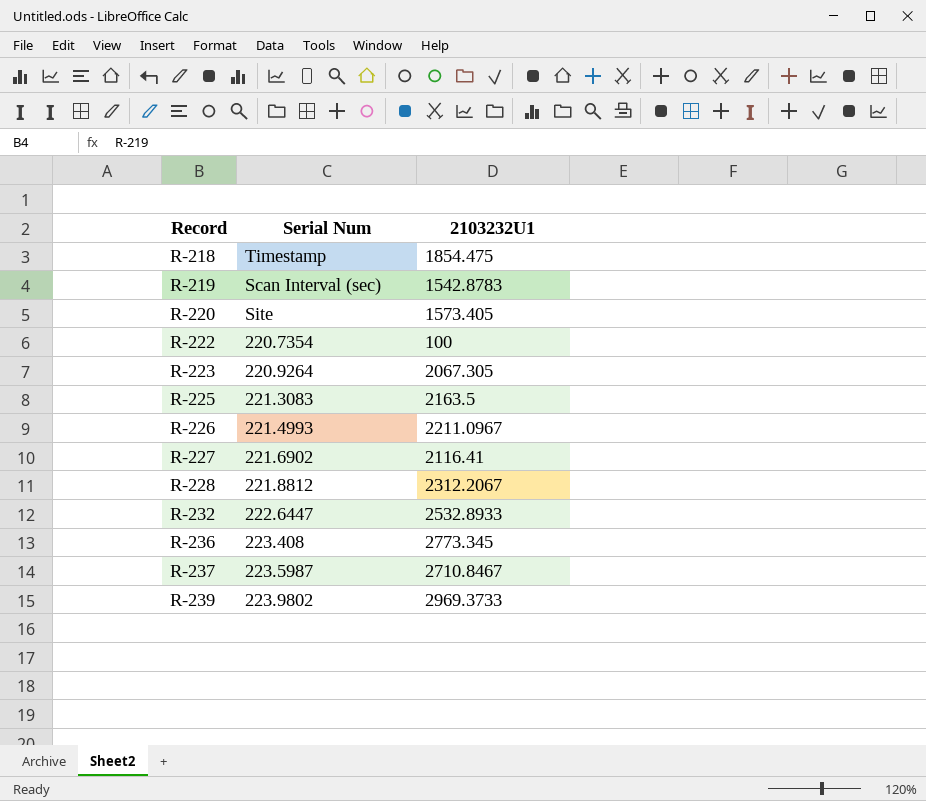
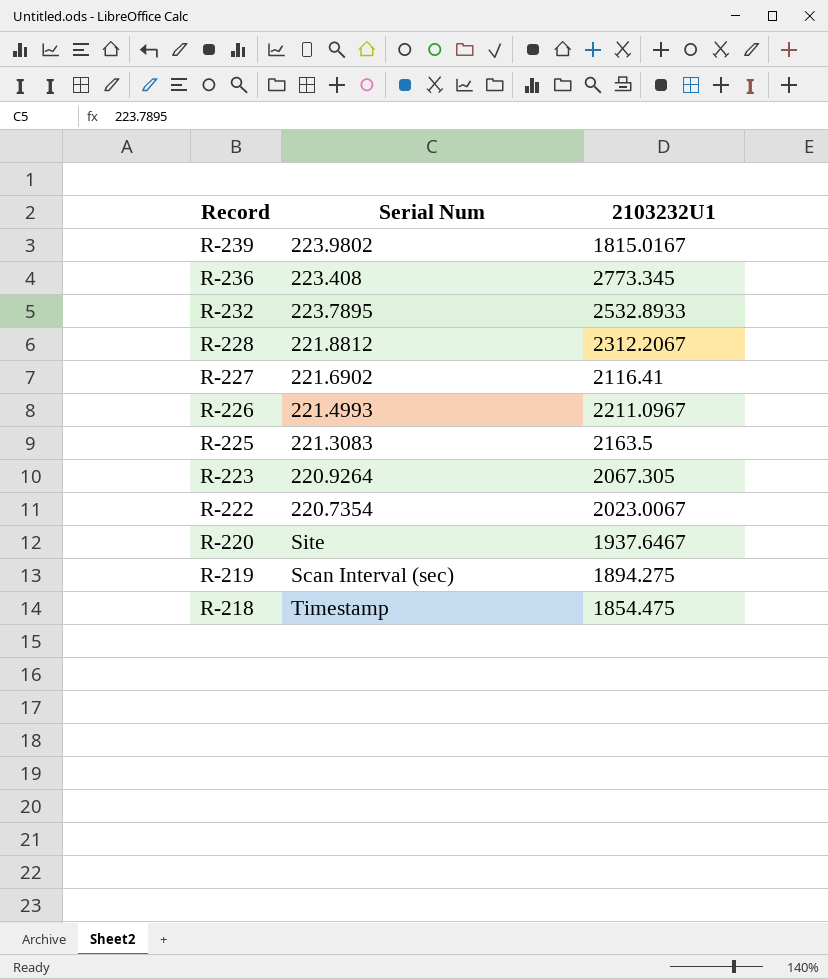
row order: Record ascending -> Record descending
row R-237: 223.5987 | 2710.8467 -> none
R-239 | 2103232U1: 2969.3733 -> 1815.0167
R-232 | Serial Num: 222.6447 -> 223.7895
R-222 | 2103232U1: 100 -> 2023.0067
R-220 | 2103232U1: 1573.405 -> 1937.6467
R-219 | 2103232U1: 1542.8783 -> 1894.275

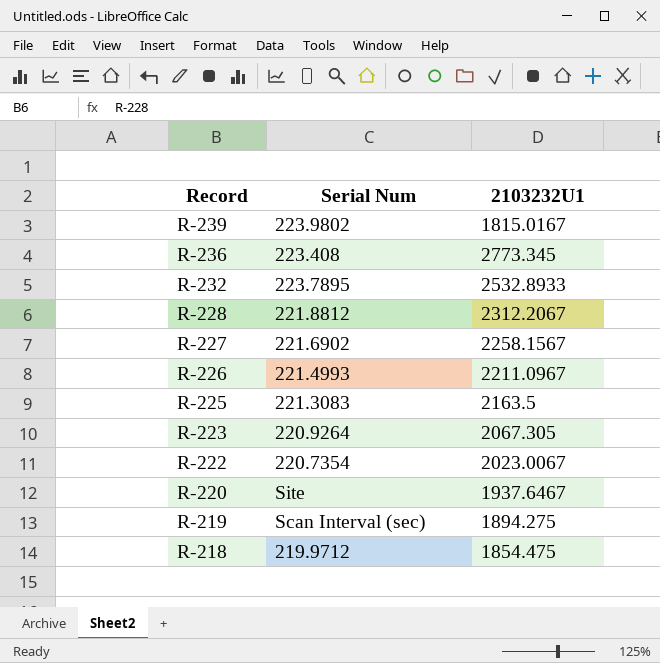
R-227 | 2103232U1: 2116.41 -> 2258.1567
R-218 | Serial Num: Timestamp -> 219.9712

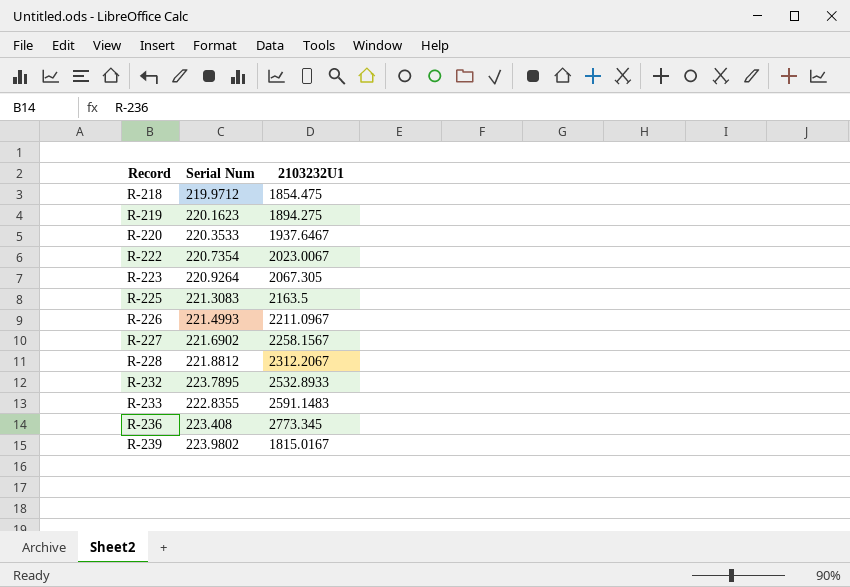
row order: Record descending -> Record ascending
R-219 | Serial Num: Scan Interval (sec) -> 220.1623
R-220 | Serial Num: Site -> 220.3533
row R-233: none -> 222.8355 | 2591.1483

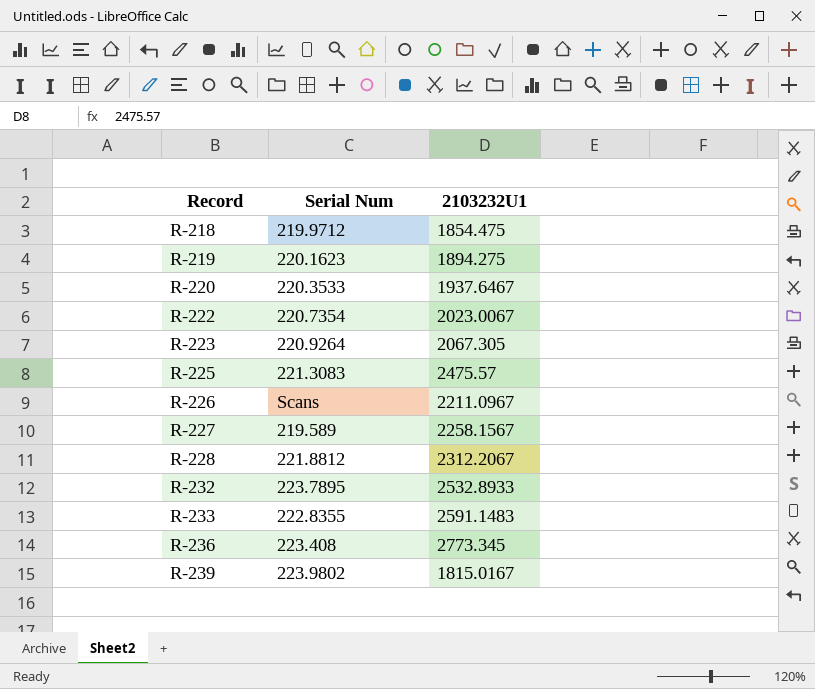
R-225 | 2103232U1: 2163.5 -> 2475.57
R-226 | Serial Num: 221.4993 -> Scans
R-227 | Serial Num: 221.6902 -> 219.589

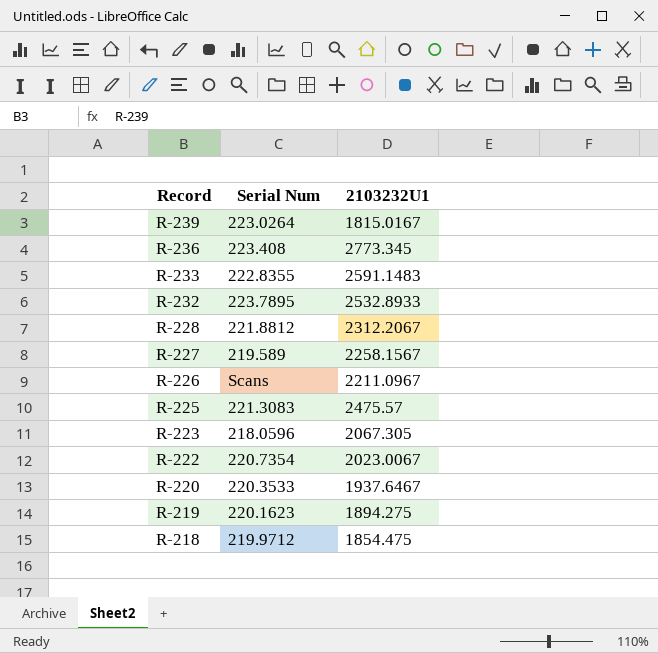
row order: Record ascending -> Record descending
R-239 | Serial Num: 223.9802 -> 223.0264
R-223 | Serial Num: 220.9264 -> 218.0596

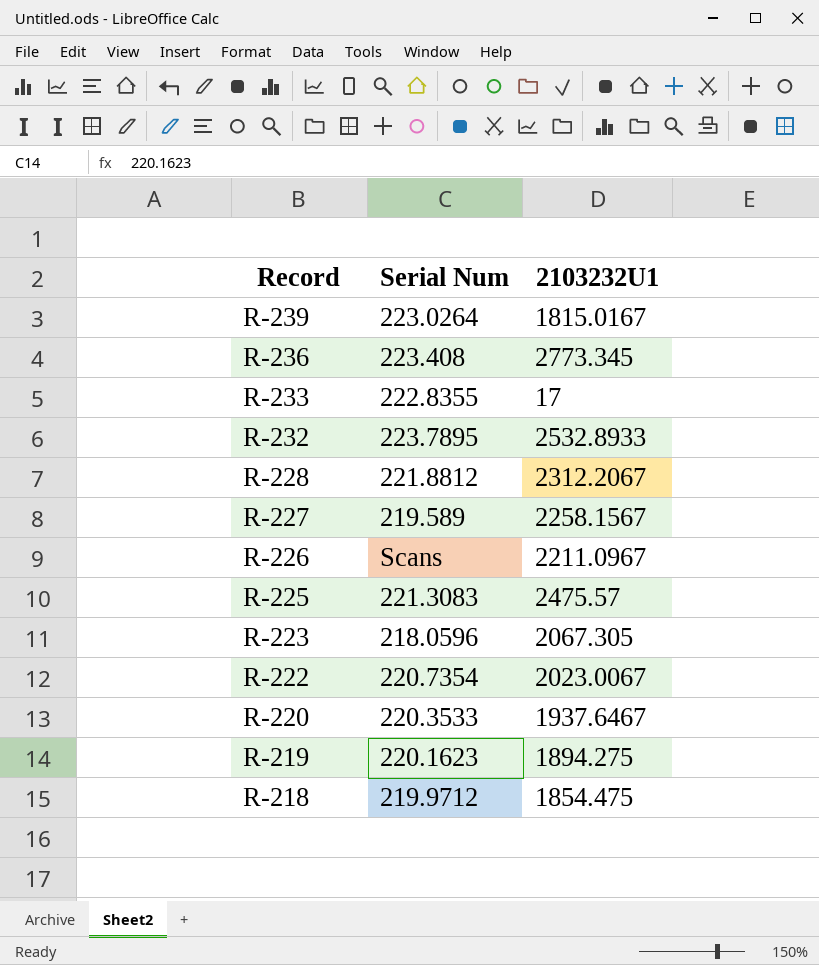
R-233 | 2103232U1: 2591.1483 -> 17

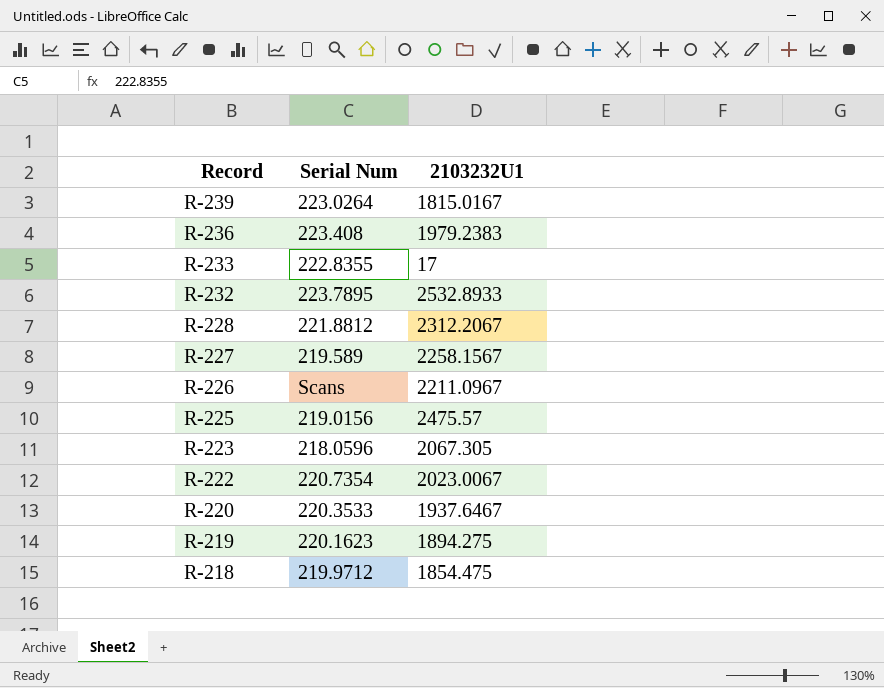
R-236 | 2103232U1: 2773.345 -> 1979.2383
R-225 | Serial Num: 221.3083 -> 219.0156

